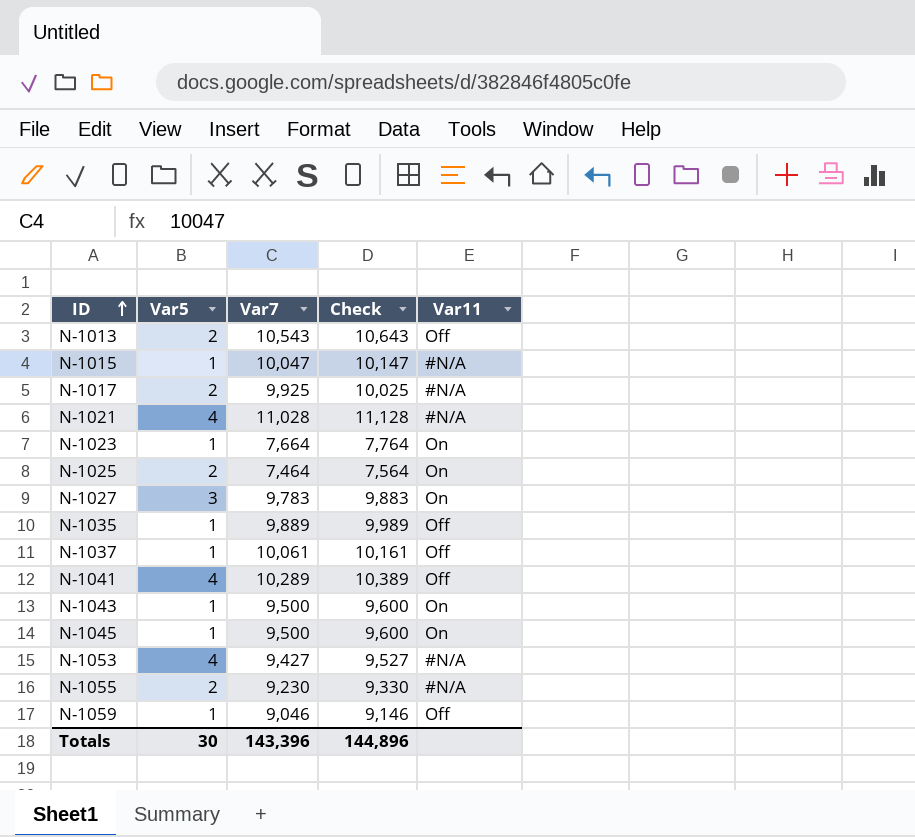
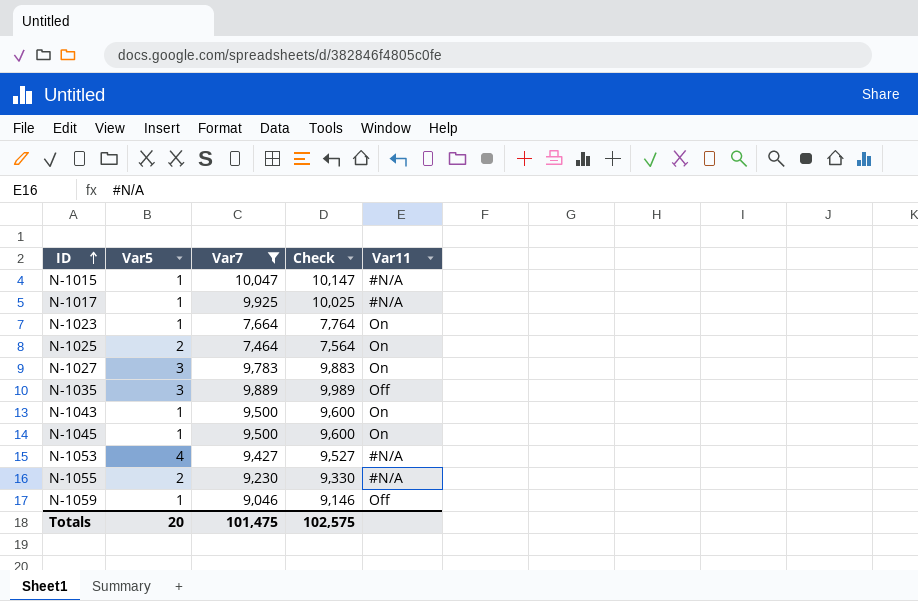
filter: none -> Var7 <= 10,047
N-1017 | Var5: 2 -> 1
N-1035 | Var5: 1 -> 3
Totals | Var5: 30 -> 20
Totals | Var7: 143,396 -> 101,475
Totals | Check: 144,896 -> 102,575

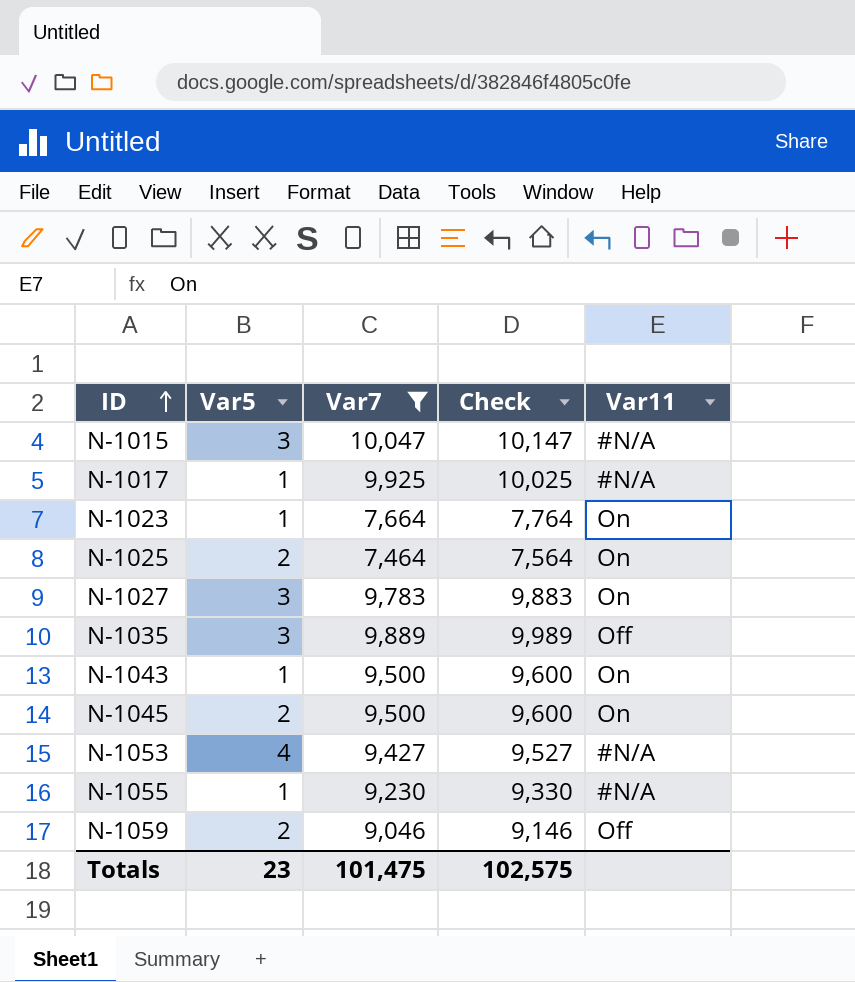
N-1015 | Var5: 1 -> 3
N-1045 | Var5: 1 -> 2
N-1055 | Var5: 2 -> 1
N-1059 | Var5: 1 -> 2
Totals | Var5: 20 -> 23

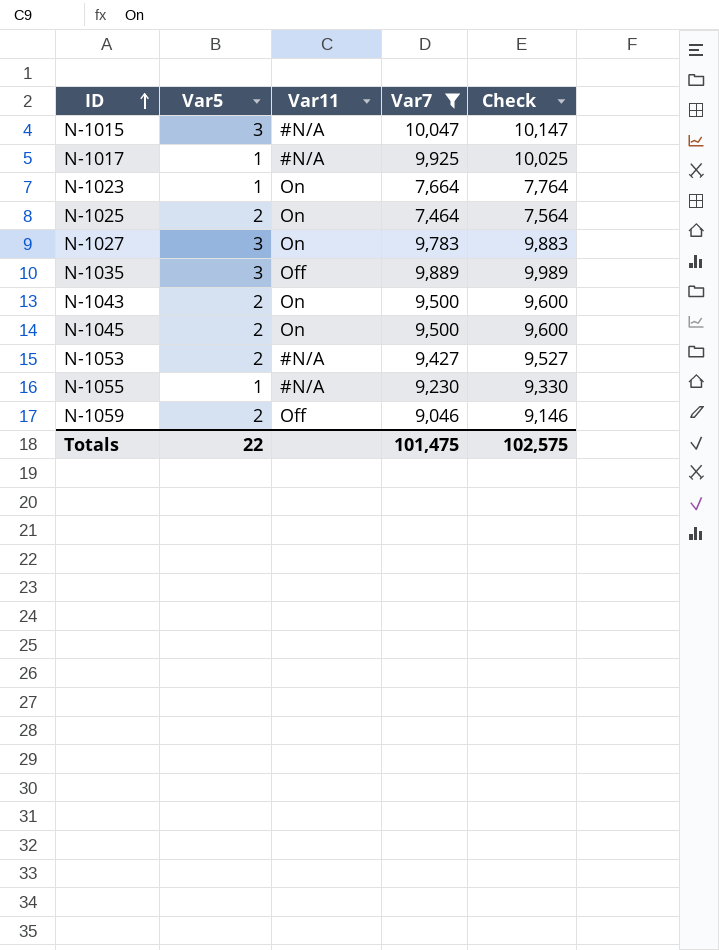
column Var11 | position: 5 -> 3
N-1043 | Var5: 1 -> 2
N-1053 | Var5: 4 -> 2
Totals | Var5: 23 -> 22

